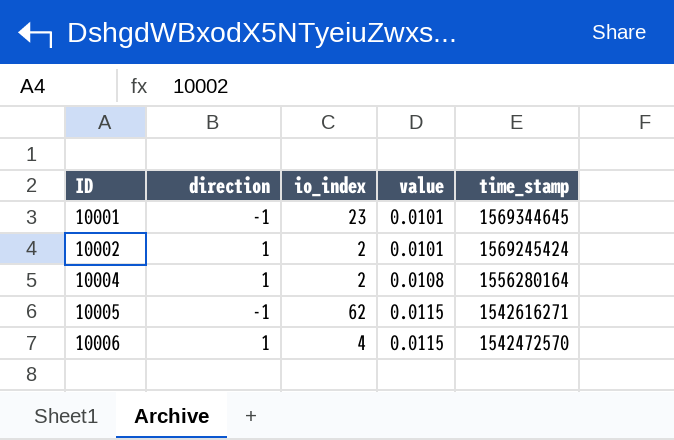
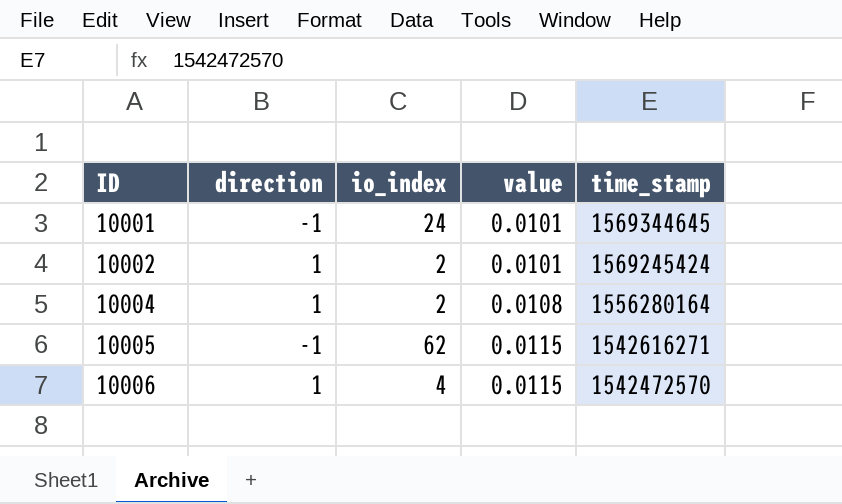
10001 | io_index: 23 -> 24

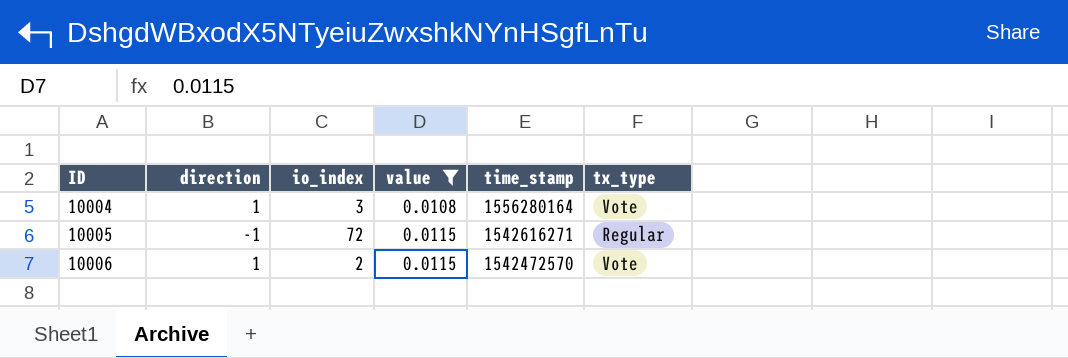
filter: none -> value != 0.0101
column tx_type | position: none -> 6
10004 | io_index: 2 -> 3
10005 | io_index: 62 -> 72
10006 | io_index: 4 -> 2

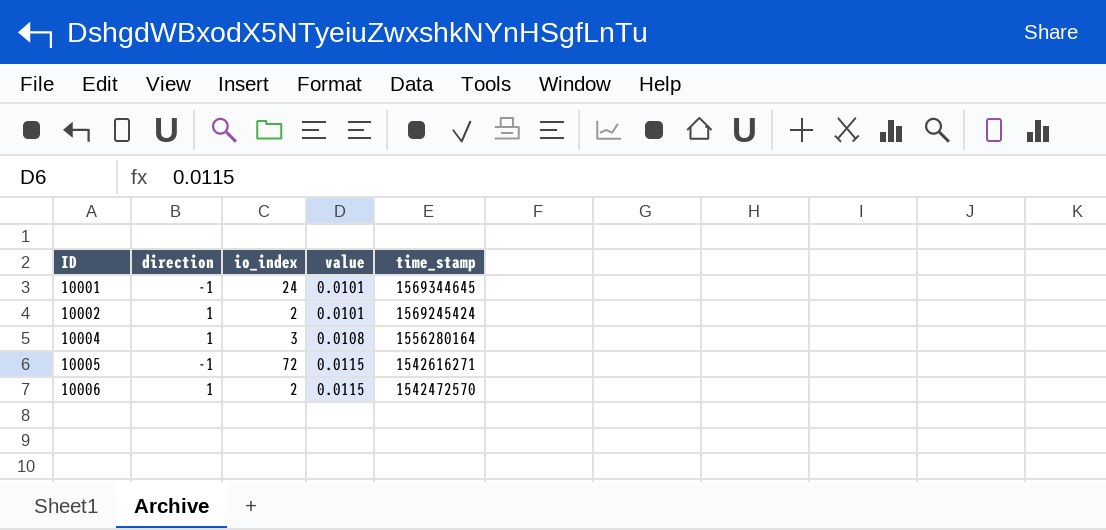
filter: value != 0.0101 -> none
column tx_type | position: 6 -> none

